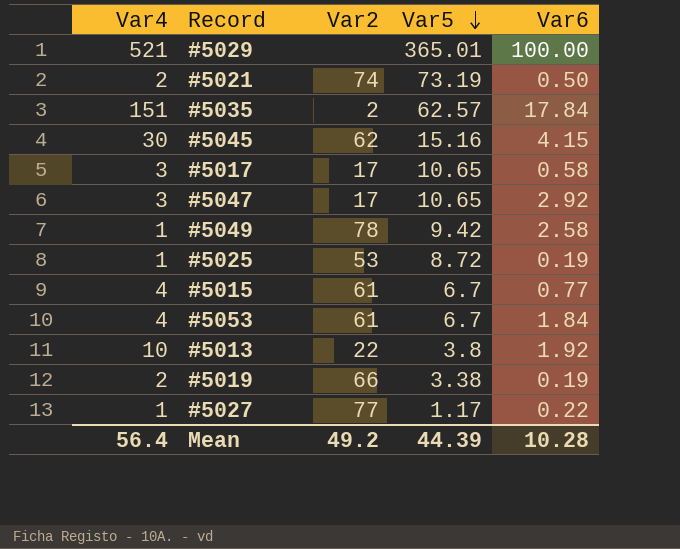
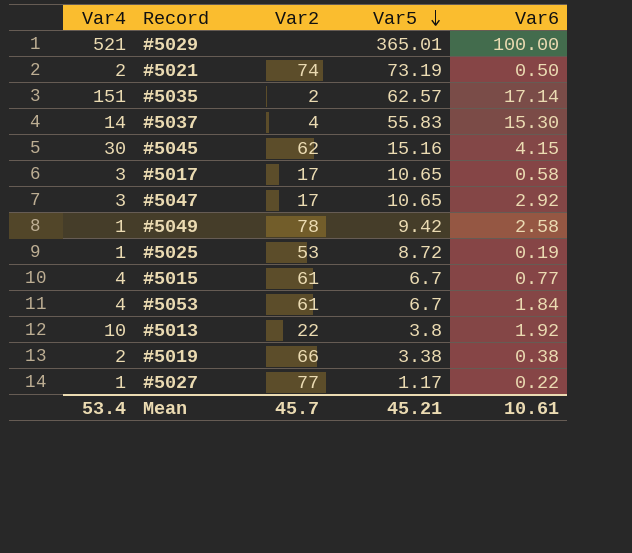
#5035 | Var6: 17.84 -> 17.14
row #5037: none -> 14 | 4 | 55.83 | 15.30
#5019 | Var6: 0.19 -> 0.38
Mean | Var4: 56.4 -> 53.4
Mean | Var2: 49.2 -> 45.7
Mean | Var5: 44.39 -> 45.21
Mean | Var6: 10.28 -> 10.61

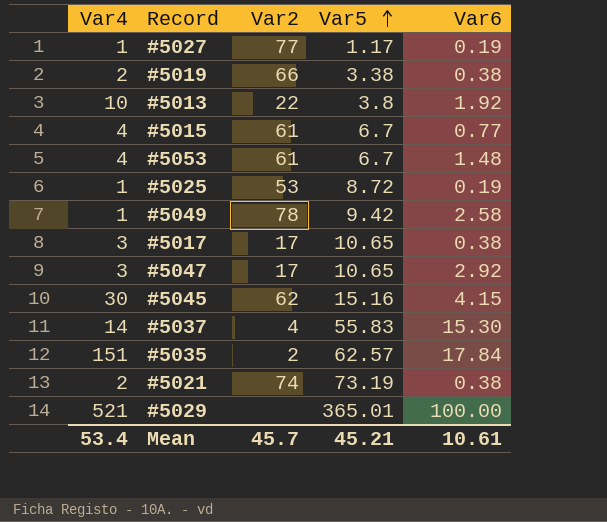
row order: Var5 descending -> Var5 ascending
#5027 | Var6: 0.22 -> 0.19
#5053 | Var6: 1.84 -> 1.48
#5017 | Var6: 0.58 -> 0.38
#5035 | Var6: 17.14 -> 17.84
#5021 | Var6: 0.50 -> 0.38

